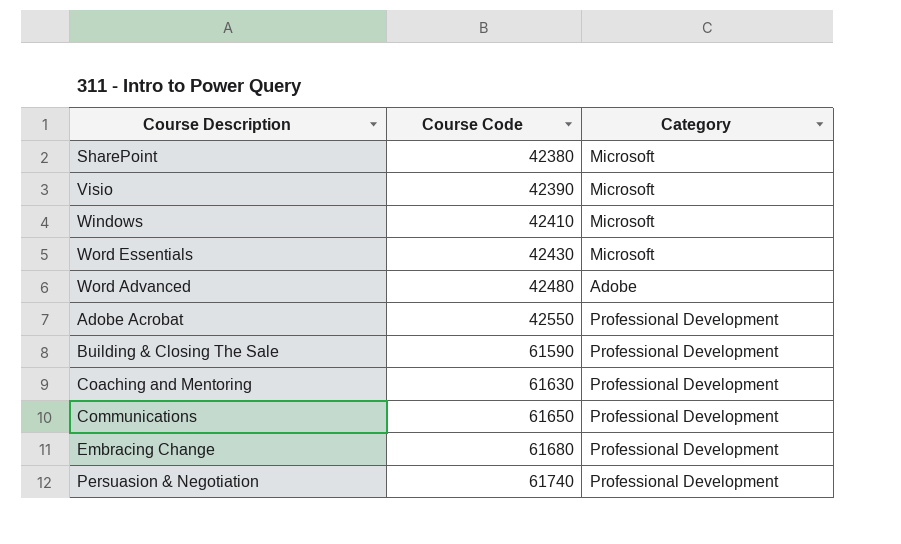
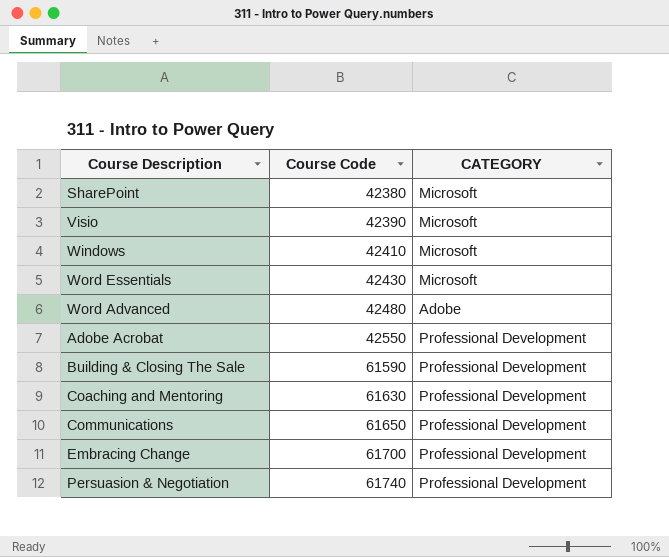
column name: Category -> CATEGORY
Embracing Change | Course Code: 61680 -> 61700

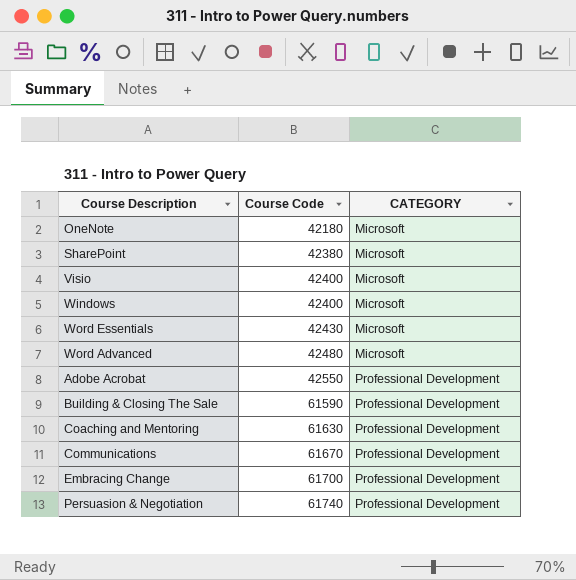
row OneNote: none -> 42180 | Microsoft
Visio | Course Code: 42390 -> 42400
Windows | Course Code: 42410 -> 42400
Word Advanced | CATEGORY: Adobe -> Microsoft
Communications | Course Code: 61650 -> 61670

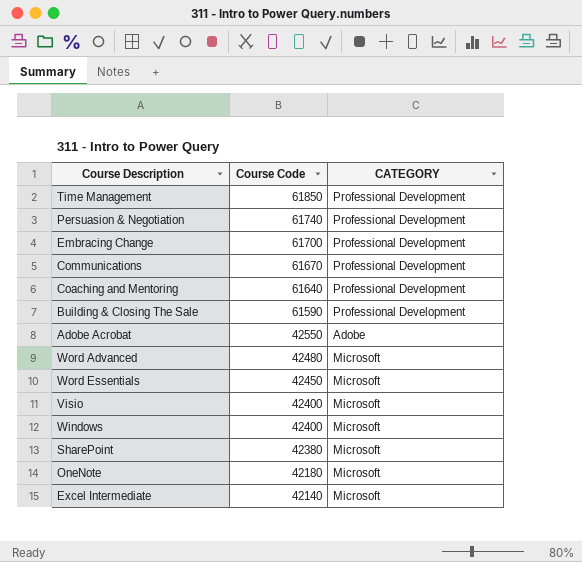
row order: Course Code ascending -> Course Code descending
row Time Management: none -> 61850 | Professional Development
Coaching and Mentoring | Course Code: 61630 -> 61640
Adobe Acrobat | CATEGORY: Professional Development -> Adobe
Word Essentials | Course Code: 42430 -> 42450
row Excel Intermediate: none -> 42140 | Microsoft

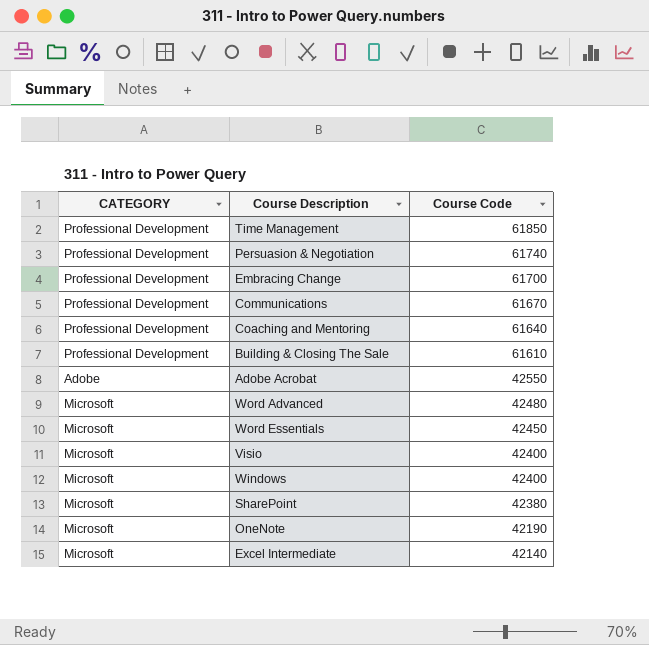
column CATEGORY | position: 3 -> 1
Building & Closing The Sale | Course Code: 61590 -> 61610
OneNote | Course Code: 42180 -> 42190

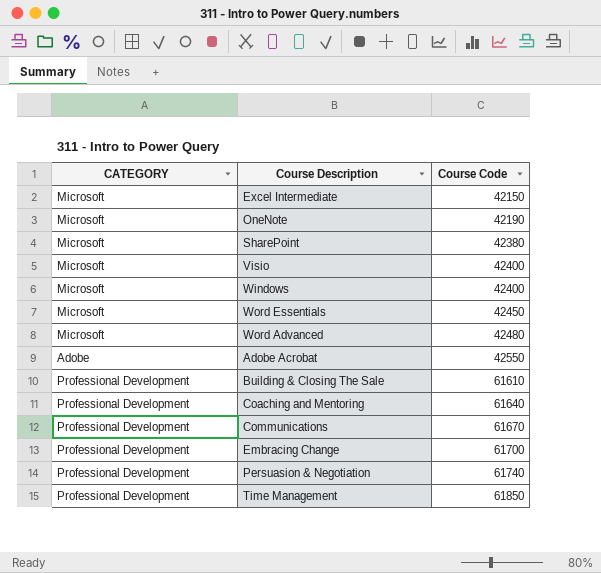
row order: Course Code descending -> Course Code ascending
Excel Intermediate | Course Code: 42140 -> 42150

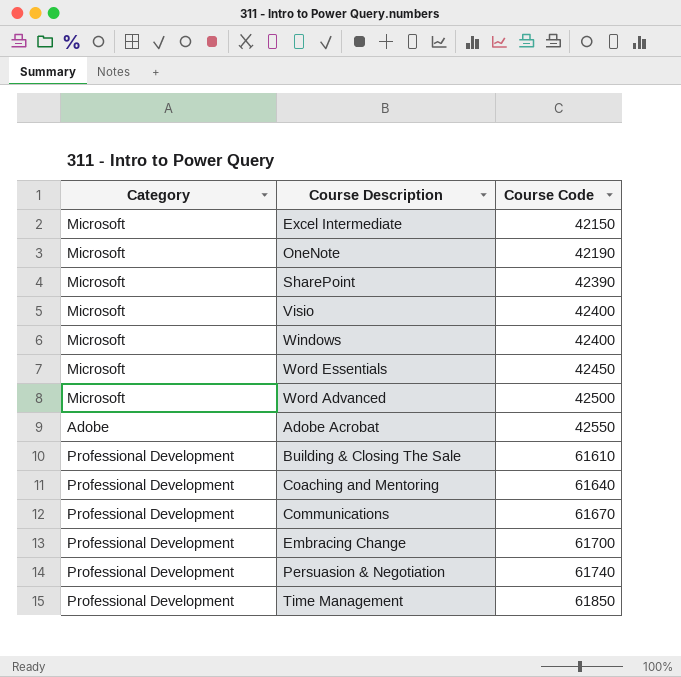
column name: CATEGORY -> Category
SharePoint | Course Code: 42380 -> 42390
Word Advanced | Course Code: 42480 -> 42500

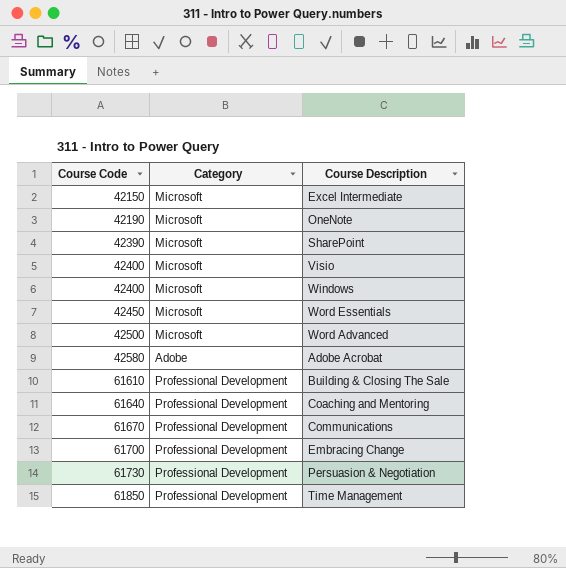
column Course Code | position: 3 -> 1
Adobe Acrobat | Course Code: 42550 -> 42580
Persuasion & Negotiation | Course Code: 61740 -> 61730

